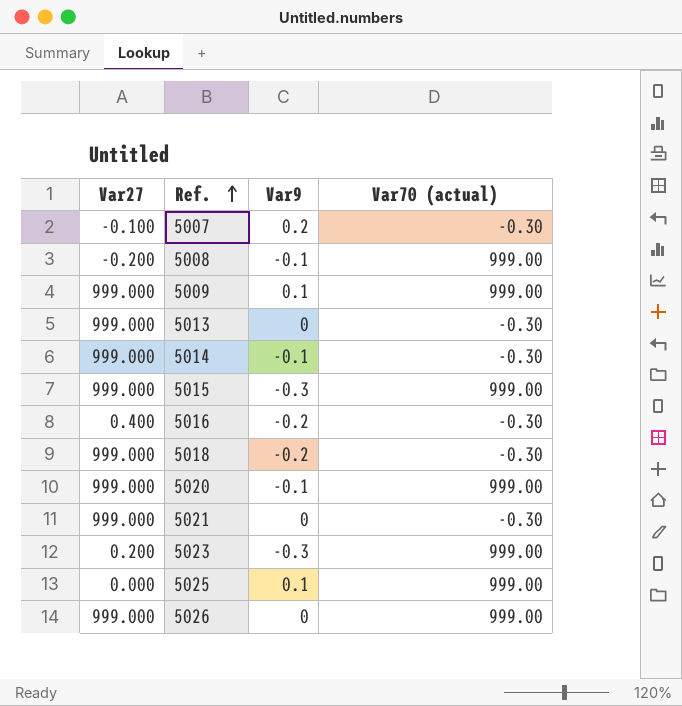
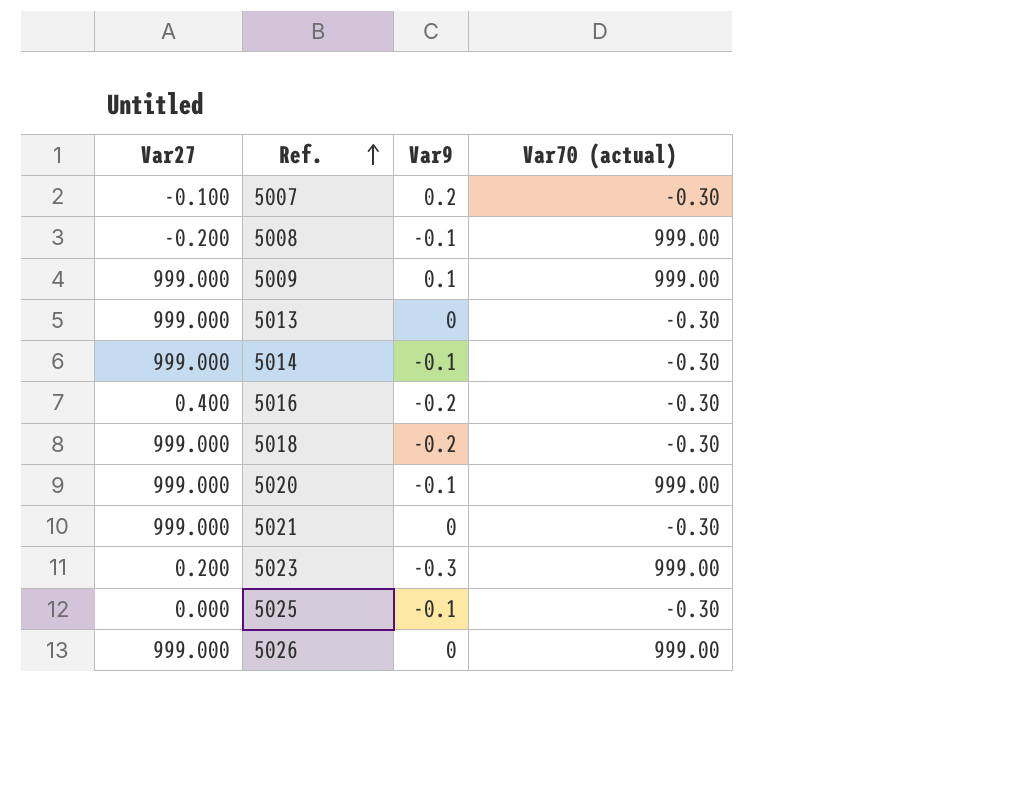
row 5015: 999.000 | -0.3 | 999.00 -> none
5025 | Var9: 0.1 -> -0.1
5025 | Var70 (actual): 999.00 -> -0.30

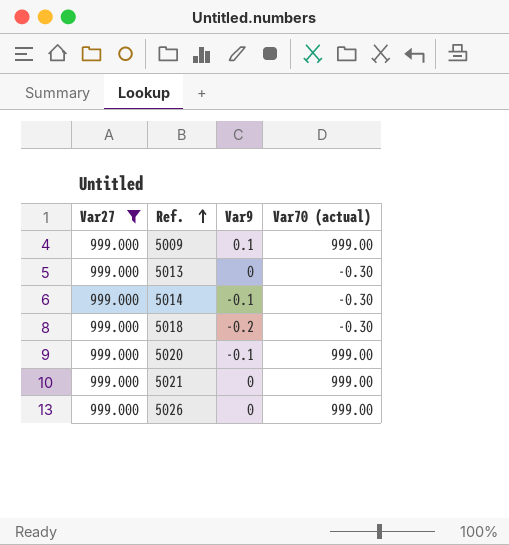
filter: none -> Var27 = 999.000
5021 | Var70 (actual): -0.30 -> 999.00

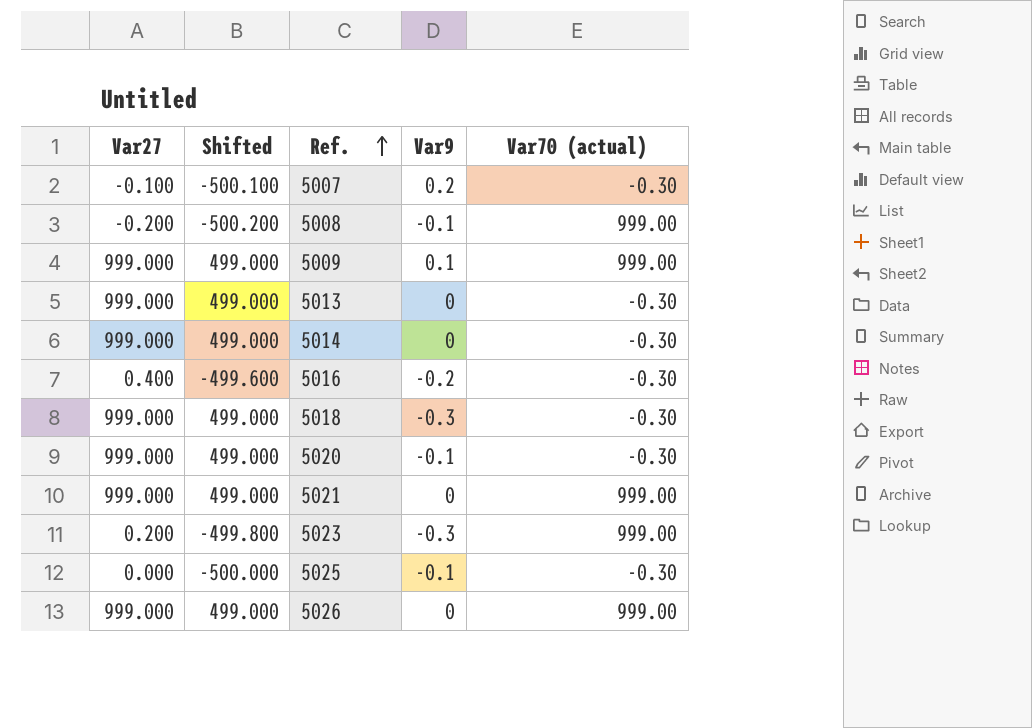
filter: Var27 = 999.000 -> none
column Shifted | formula: none -> [Var27] - 500
5014 | Var9: -0.1 -> 0
5018 | Var9: -0.2 -> -0.3
5020 | Var70 (actual): 999.00 -> -0.30

